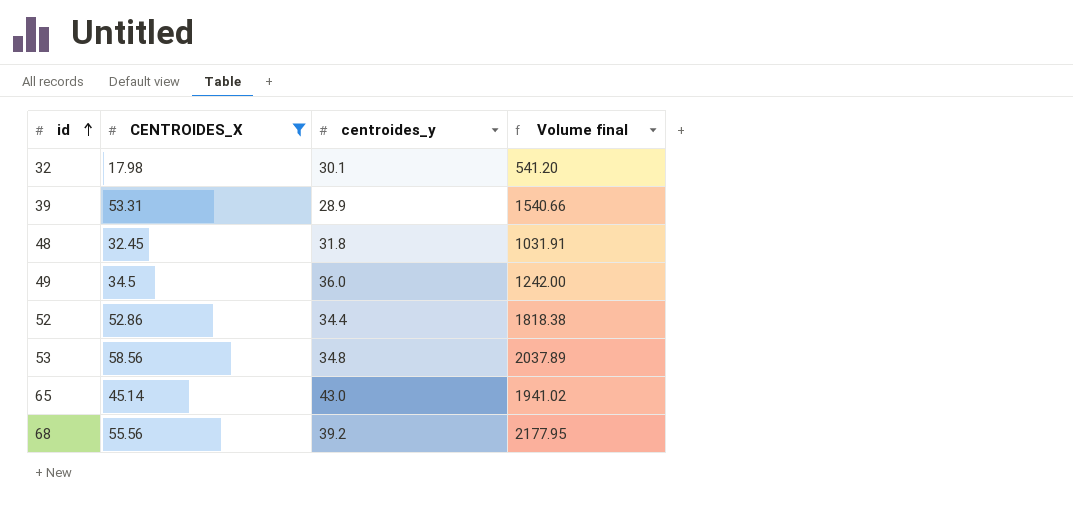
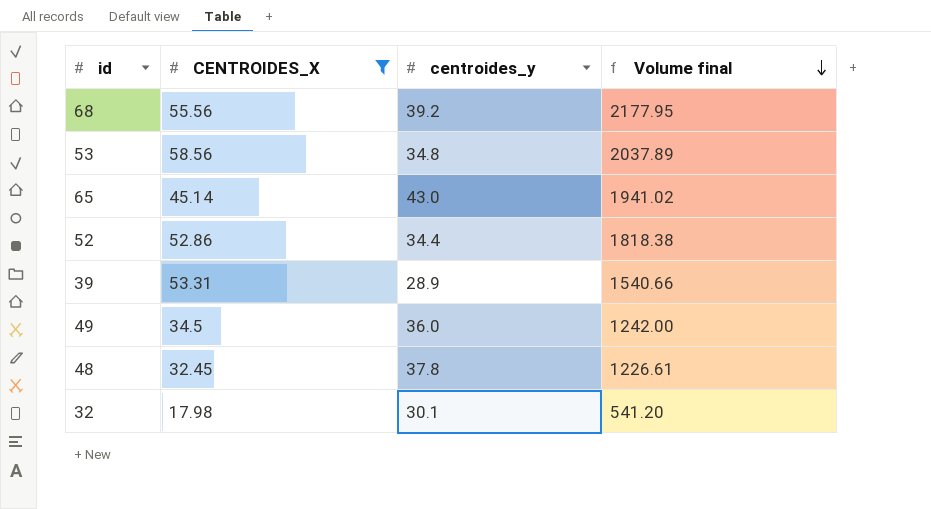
row order: id ascending -> Volume final descending
48 | centroides_y: 31.8 -> 37.8
48 | Volume final: 1031.91 -> 1226.61

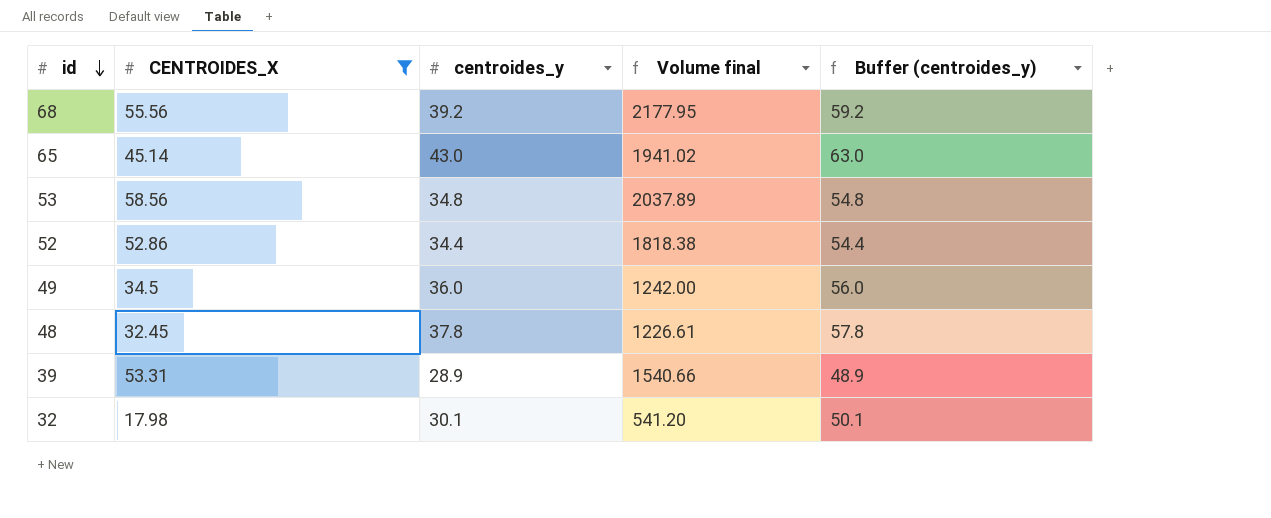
row order: Volume final descending -> id descending
column Buffer (centroides_y) | formula: none -> [centroides_y] + 20

